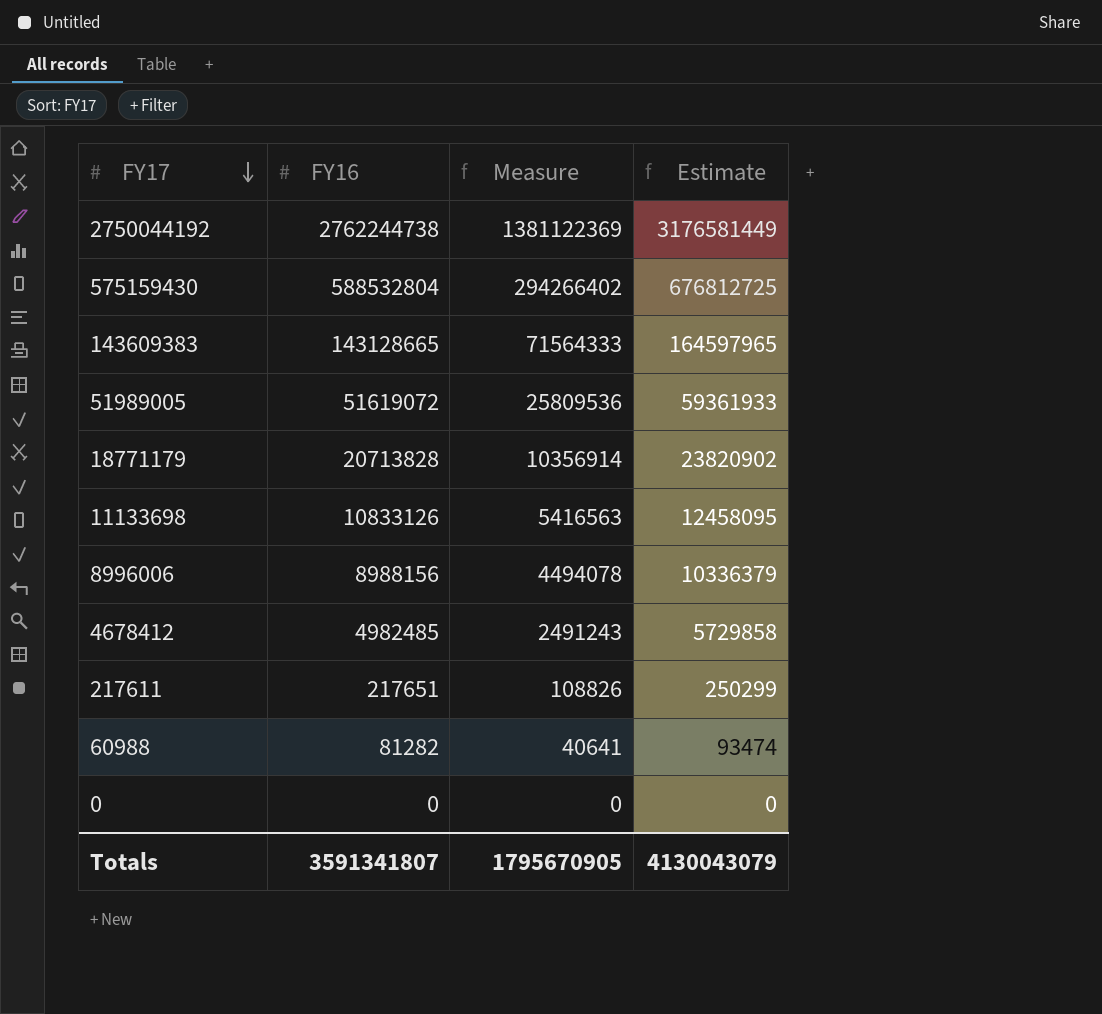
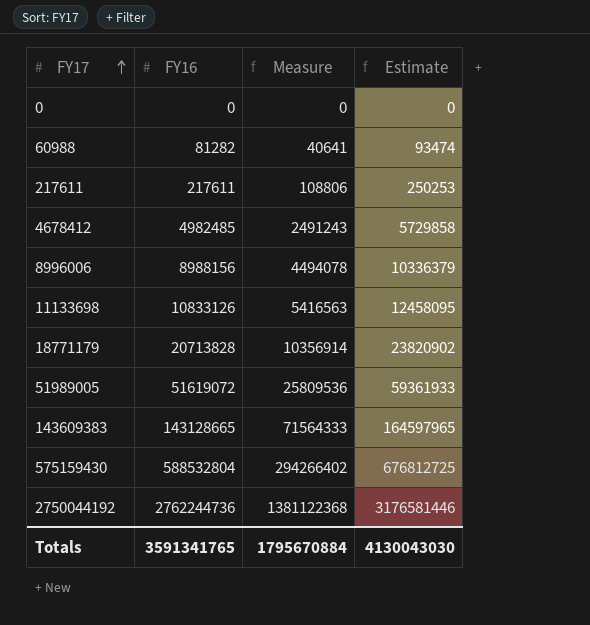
row order: FY17 descending -> FY17 ascending
217611 | FY16: 217651 -> 217611
217611 | Measure: 108826 -> 108806
217611 | Estimate: 250299 -> 250253
2750044192 | FY16: 2762244738 -> 2762244736
2750044192 | Measure: 1381122369 -> 1381122368
2750044192 | Estimate: 3176581449 -> 3176581446
Totals | FY16: 3591341807 -> 3591341765
Totals | Measure: 1795670905 -> 1795670884
Totals | Estimate: 4130043079 -> 4130043030

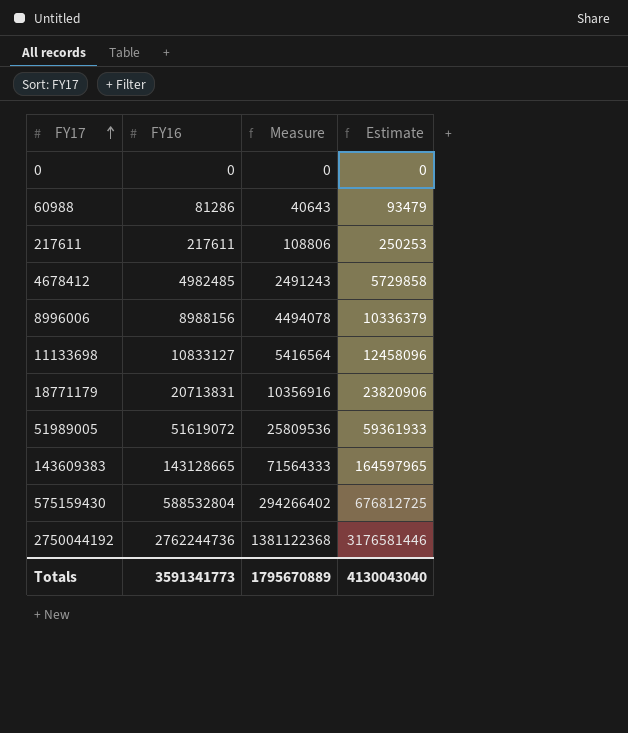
60988 | FY16: 81282 -> 81286
60988 | Measure: 40641 -> 40643
60988 | Estimate: 93474 -> 93479
11133698 | FY16: 10833126 -> 10833127
11133698 | Measure: 5416563 -> 5416564
11133698 | Estimate: 12458095 -> 12458096
18771179 | FY16: 20713828 -> 20713831
18771179 | Measure: 10356914 -> 10356916
18771179 | Estimate: 23820902 -> 23820906
Totals | FY16: 3591341765 -> 3591341773
Totals | Measure: 1795670884 -> 1795670889
Totals | Estimate: 4130043030 -> 4130043040

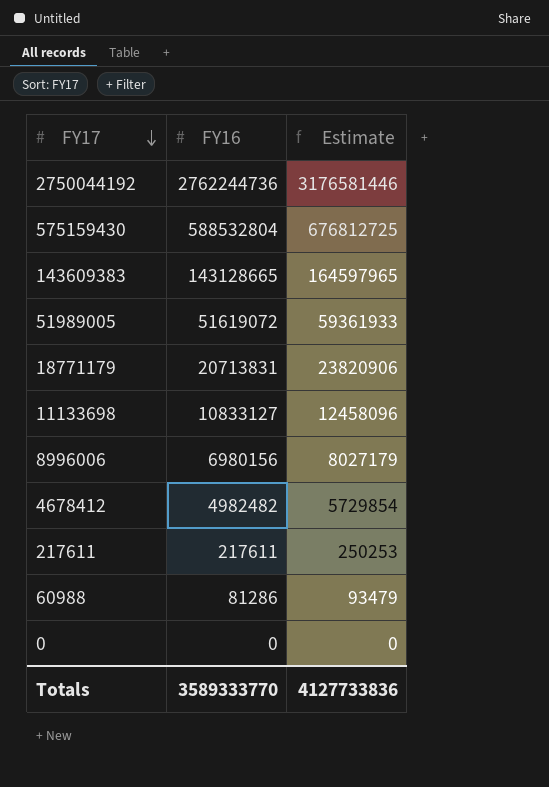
row order: FY17 ascending -> FY17 descending
column Measure | formula: [FY16] * 0.5 -> none
8996006 | FY16: 8988156 -> 6980156
8996006 | Estimate: 10336379 -> 8027179
4678412 | FY16: 4982485 -> 4982482
4678412 | Estimate: 5729858 -> 5729854
Totals | FY16: 3591341773 -> 3589333770
Totals | Estimate: 4130043040 -> 4127733836

